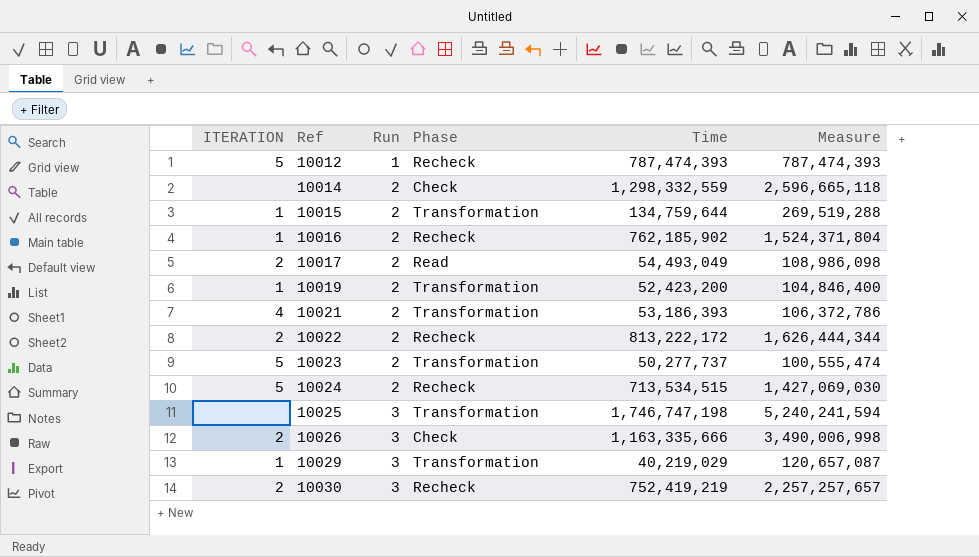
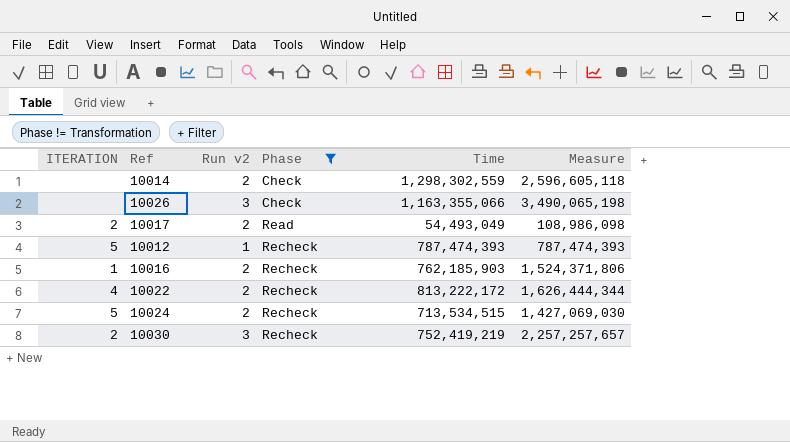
filter: none -> Phase != Transformation
row order: Ref ascending -> Phase ascending
column name: Run -> Run v2
10014 | Time: 1,298,332,559 -> 1,298,302,559
10014 | Measure: 2,596,665,118 -> 2,596,605,118
10026 | ITERATION: 2 -> none
10026 | Time: 1,163,335,666 -> 1,163,355,066
10026 | Measure: 3,490,006,998 -> 3,490,065,198
10016 | Time: 762,185,902 -> 762,185,903
10016 | Measure: 1,524,371,804 -> 1,524,371,806
10022 | ITERATION: 2 -> 4

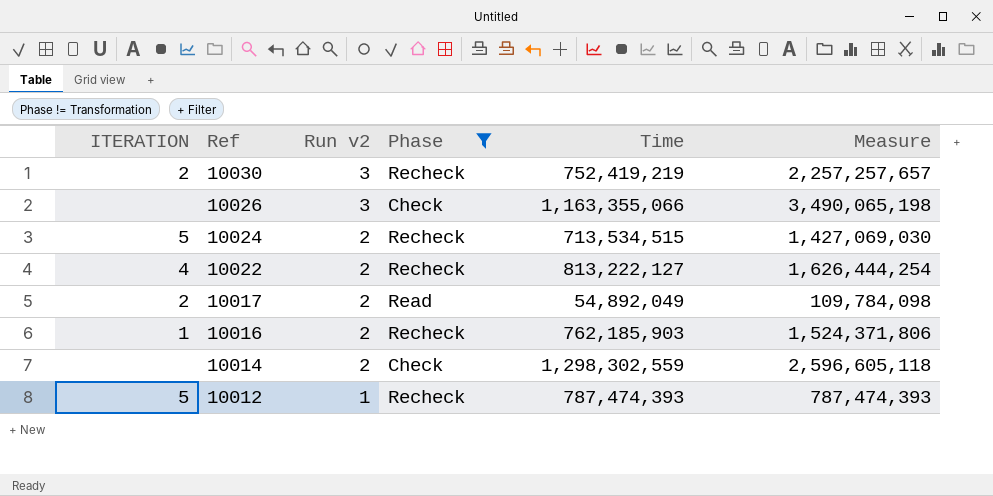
row order: Phase ascending -> Ref descending
10022 | Time: 813,222,172 -> 813,222,127
10022 | Measure: 1,626,444,344 -> 1,626,444,254
10017 | Time: 54,493,049 -> 54,892,049
10017 | Measure: 108,986,098 -> 109,784,098

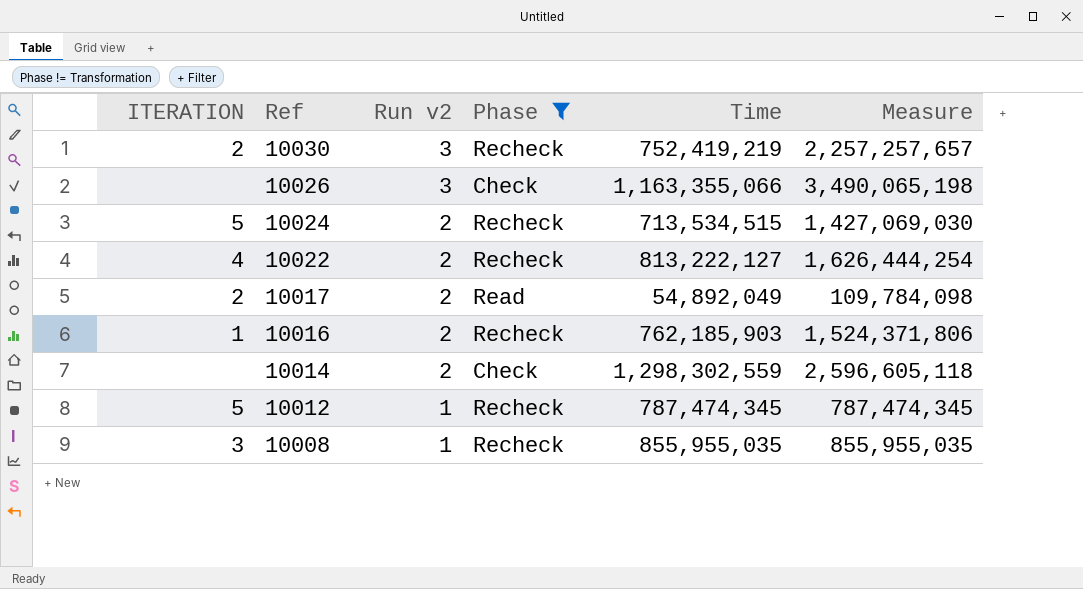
10012 | Time: 787,474,393 -> 787,474,345
10012 | Measure: 787,474,393 -> 787,474,345
row 10008: none -> 3 | 1 | Recheck | 855,955,035 | 855,955,035

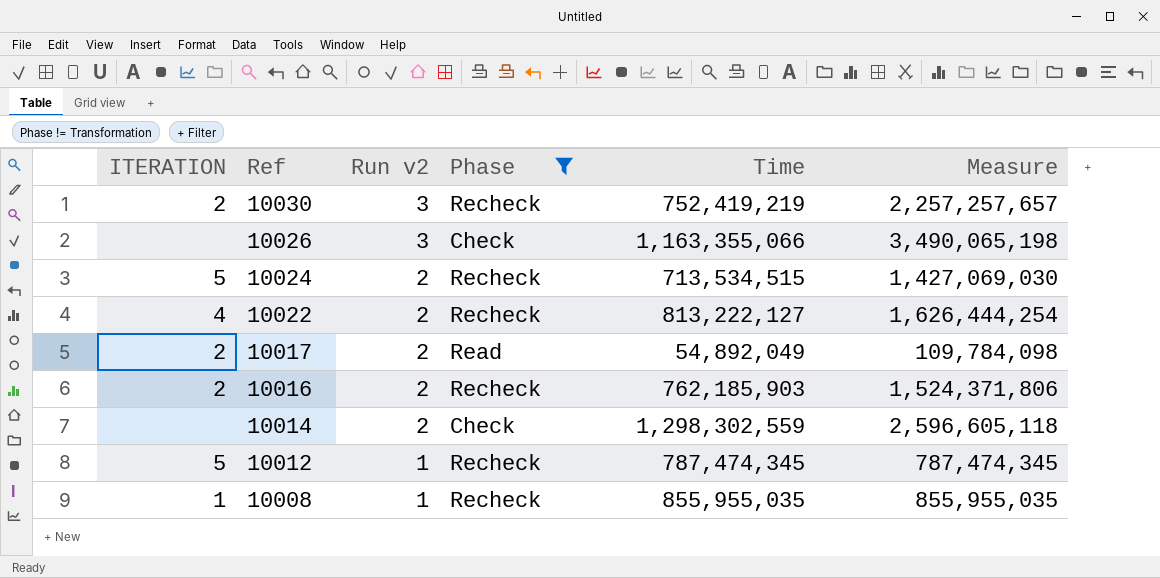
10016 | ITERATION: 1 -> 2
10008 | ITERATION: 3 -> 1

